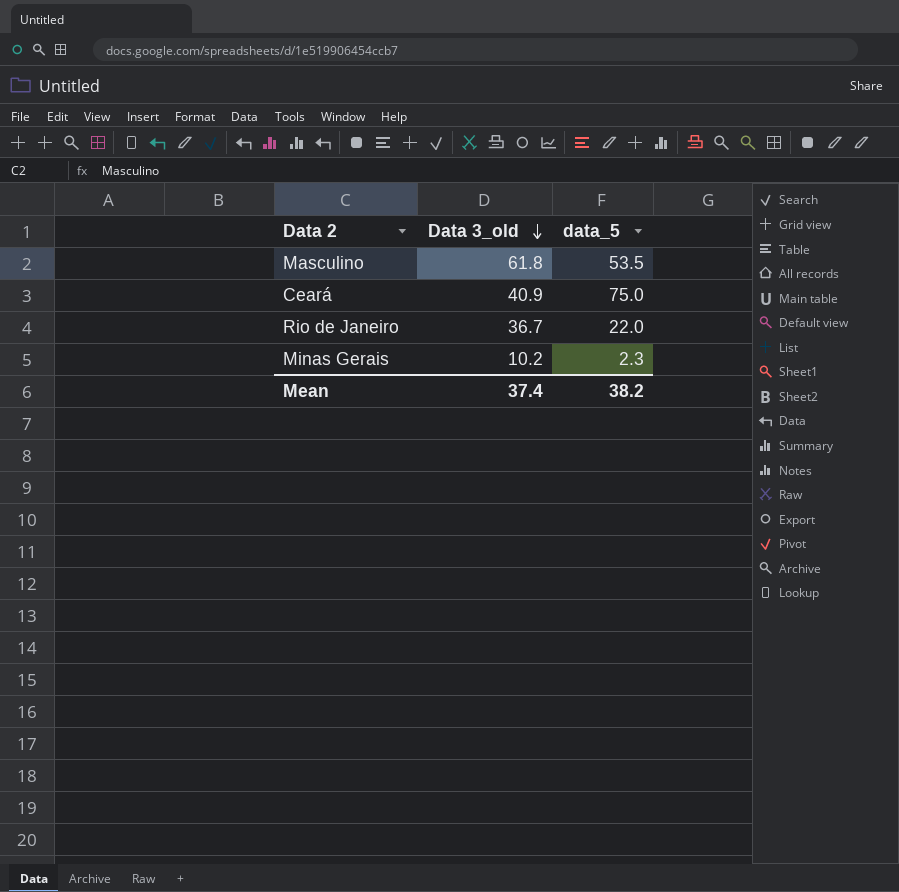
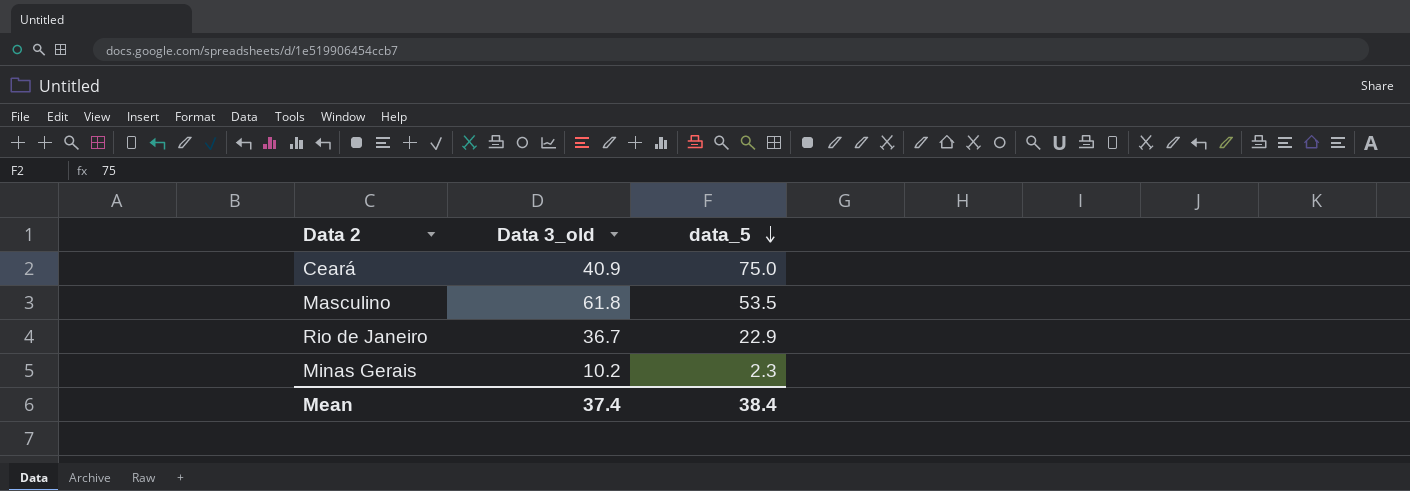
row order: Data 3_old descending -> data_5 descending
Rio de Janeiro | data_5: 22.0 -> 22.9
Mean | data_5: 38.2 -> 38.4

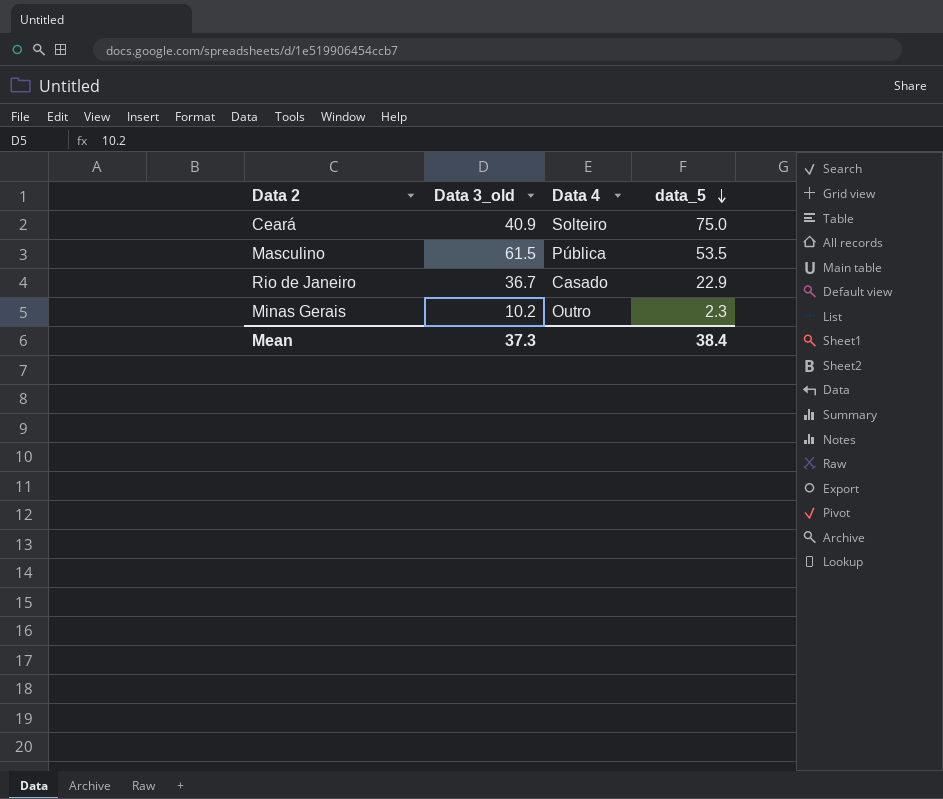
column Data 4 | position: none -> 3
Masculino | Data 3_old: 61.8 -> 61.5
Mean | Data 3_old: 37.4 -> 37.3

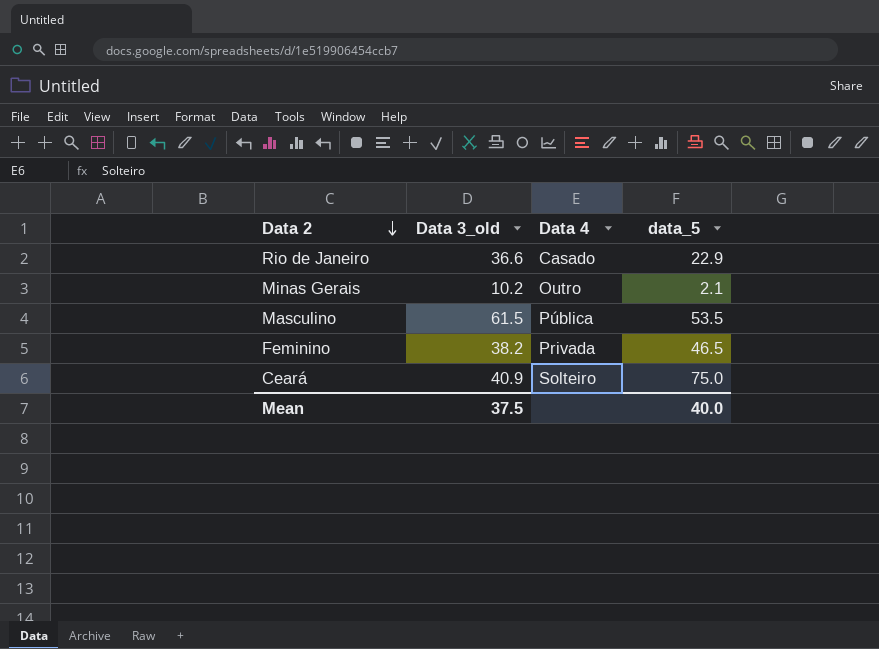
row order: data_5 descending -> Data 2 descending
Rio de Janeiro | Data 3_old: 36.7 -> 36.6
Minas Gerais | data_5: 2.3 -> 2.1
row Feminino: none -> 38.2 | Privada | 46.5
Mean | Data 3_old: 37.3 -> 37.5
Mean | data_5: 38.4 -> 40.0

